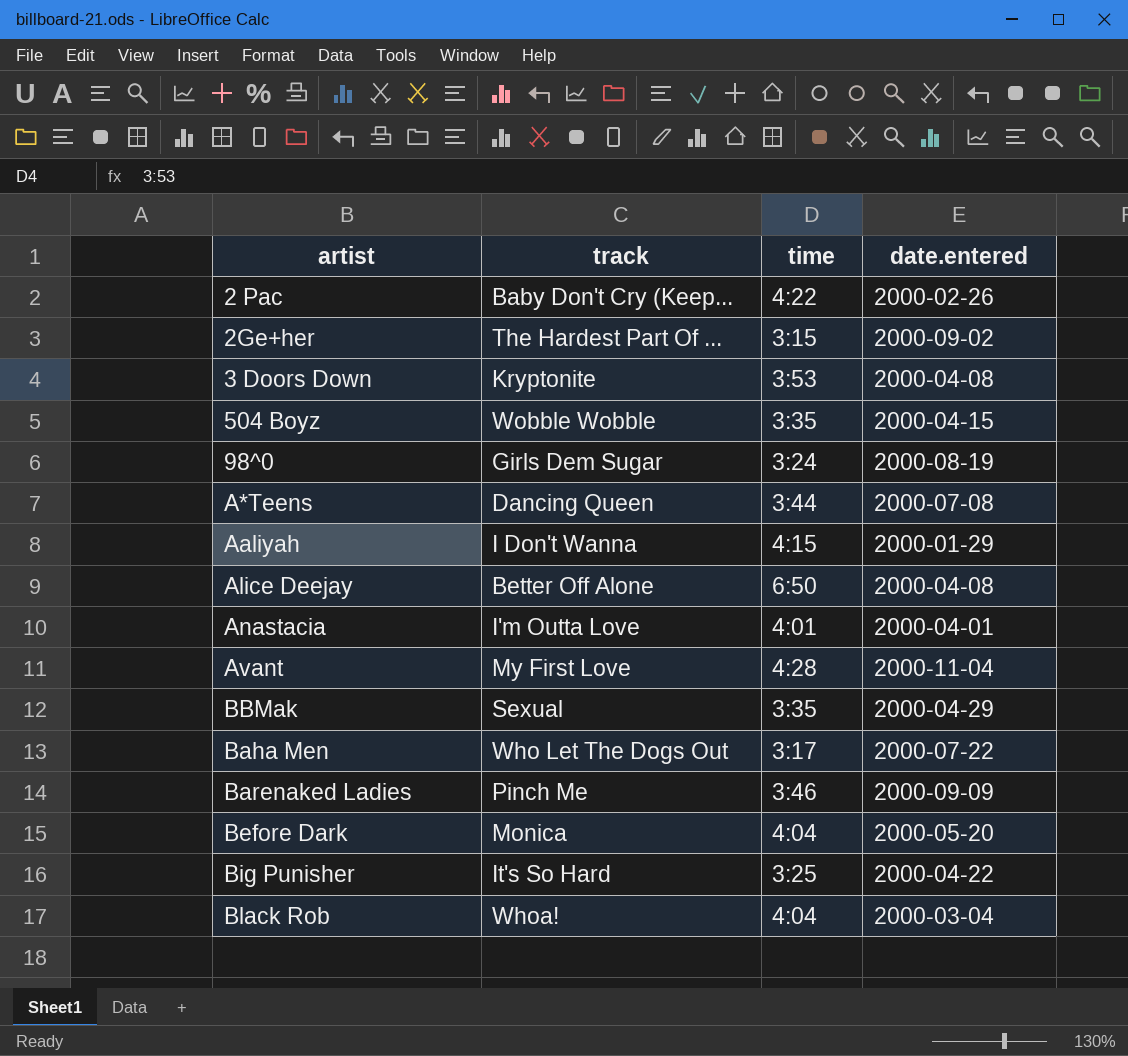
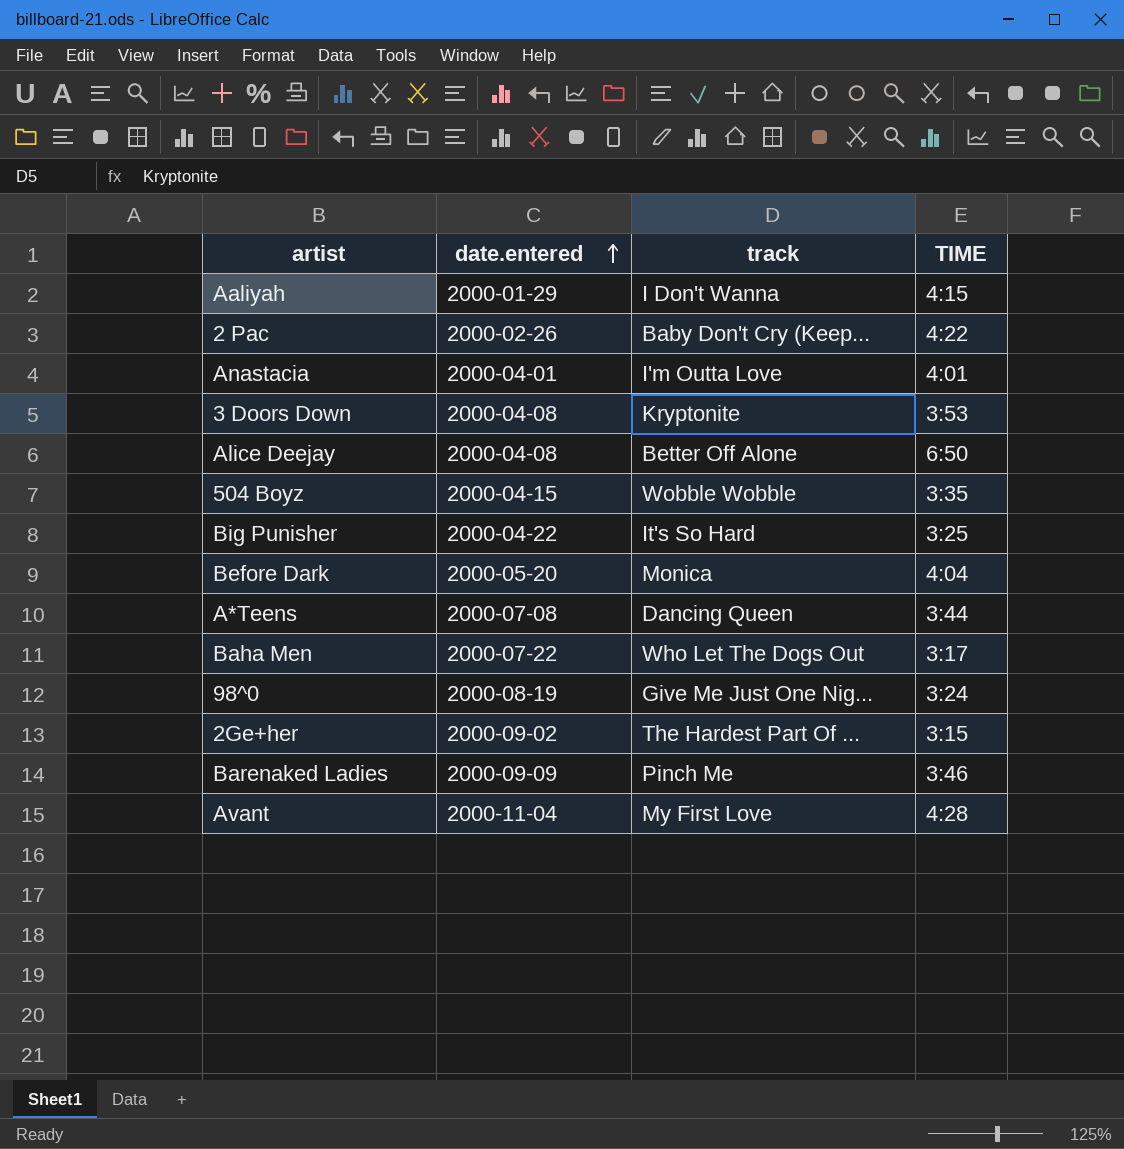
row order: none -> date.entered ascending
column date.entered | position: 4 -> 2
column name: time -> TIME
row BBMak: Sexual | 3:35 | 2000-04-29 -> none
row Black Rob: Whoa! | 4:04 | 2000-03-04 -> none
98^0 | track: Girls Dem Sugar -> Give Me Just One Nig...

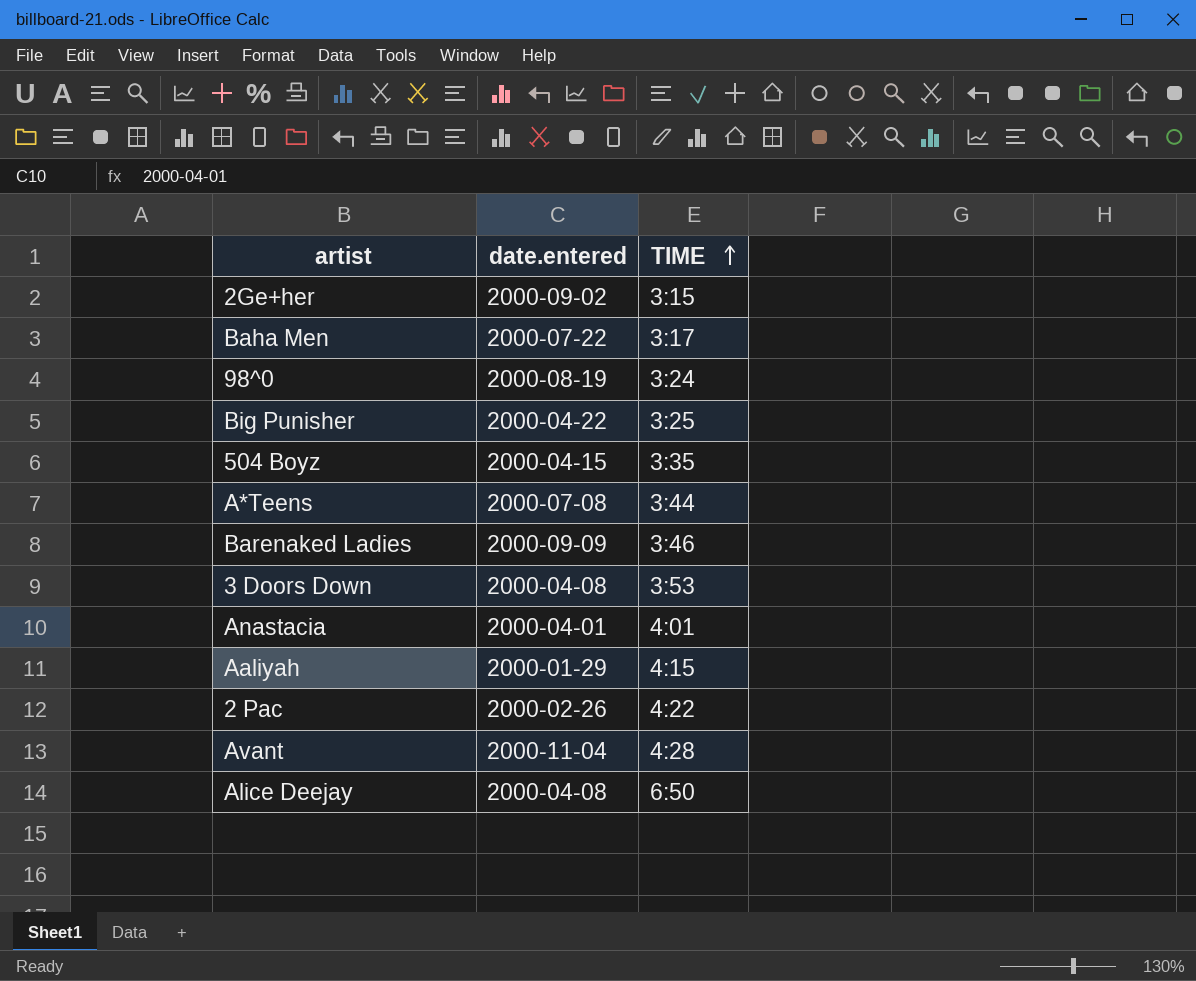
row order: date.entered ascending -> TIME ascending
column track | position: 3 -> none
row Before Dark: 2000-05-20 | Monica | 4:04 -> none

